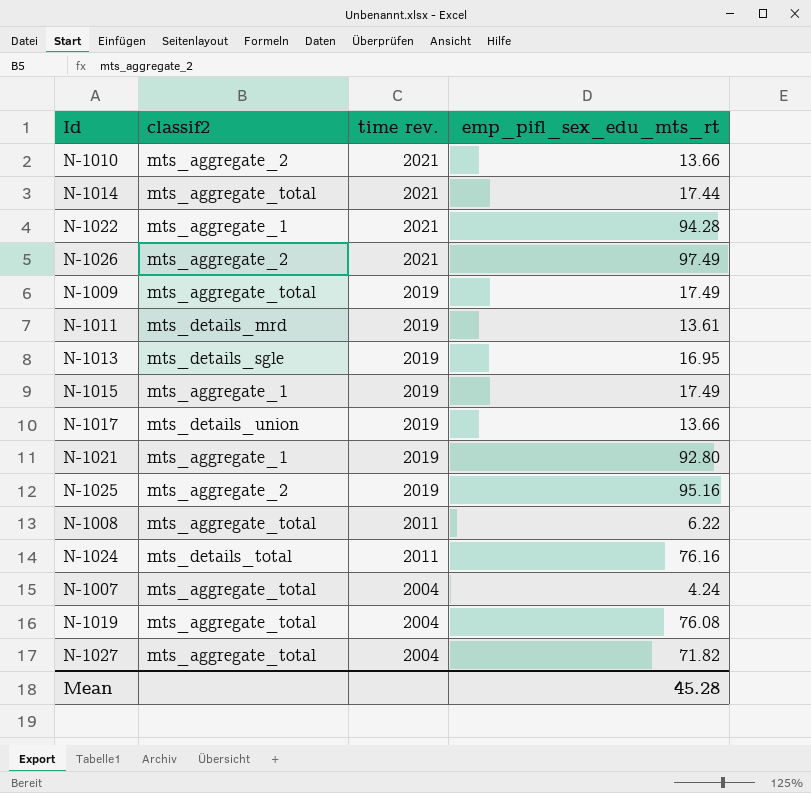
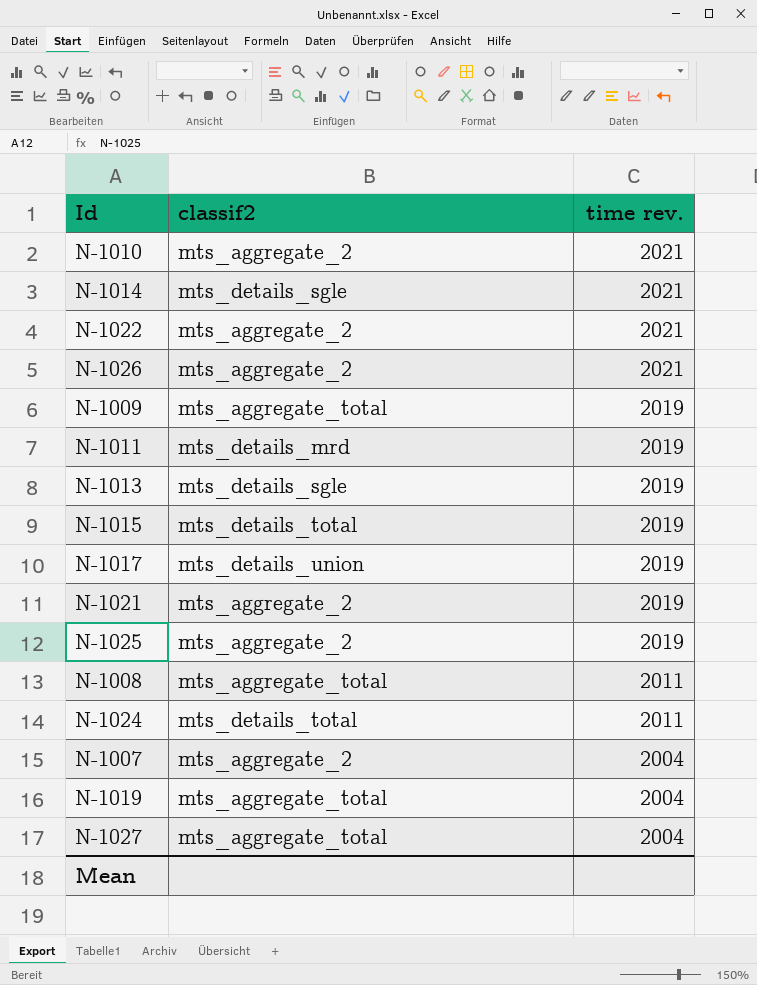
column emp_pifl_sex_edu_mts_rt | position: 4 -> none
N-1014 | classif2: mts_aggregate_total -> mts_details_sgle
N-1022 | classif2: mts_aggregate_1 -> mts_aggregate_2
N-1015 | classif2: mts_aggregate_1 -> mts_details_total
N-1021 | classif2: mts_aggregate_1 -> mts_aggregate_2
N-1007 | classif2: mts_aggregate_total -> mts_aggregate_2

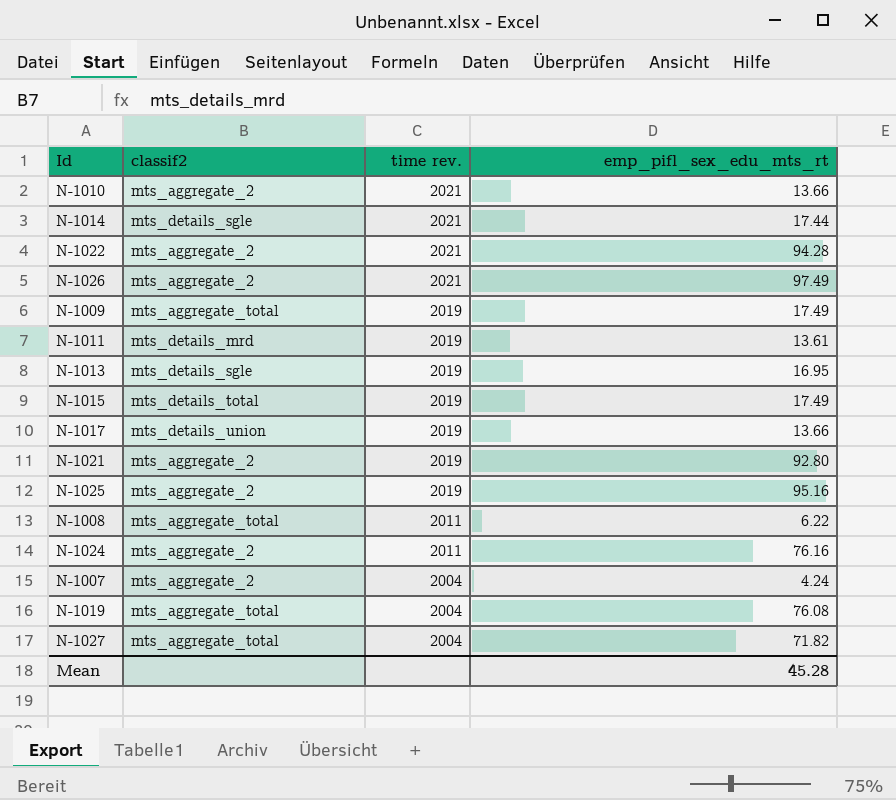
column emp_pifl_sex_edu_mts_rt | position: none -> 4
N-1024 | classif2: mts_details_total -> mts_aggregate_2

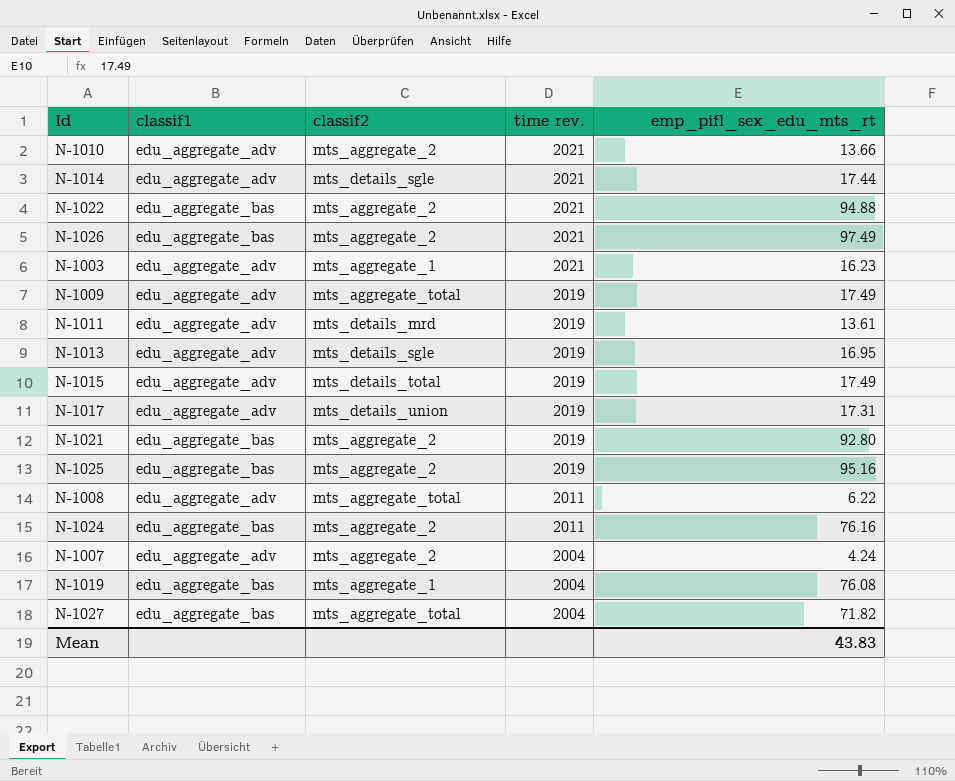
column classif1 | position: none -> 2
N-1022 | emp_pifl_sex_edu_mts_rt: 94.28 -> 94.88
row N-1003: none -> edu_aggregate_adv | mts_aggregate_1 | 2021 | 16.23
N-1017 | emp_pifl_sex_edu_mts_rt: 13.66 -> 17.31
N-1019 | classif2: mts_aggregate_total -> mts_aggregate_1
Mean | emp_pifl_sex_edu_mts_rt: 45.28 -> 43.83

